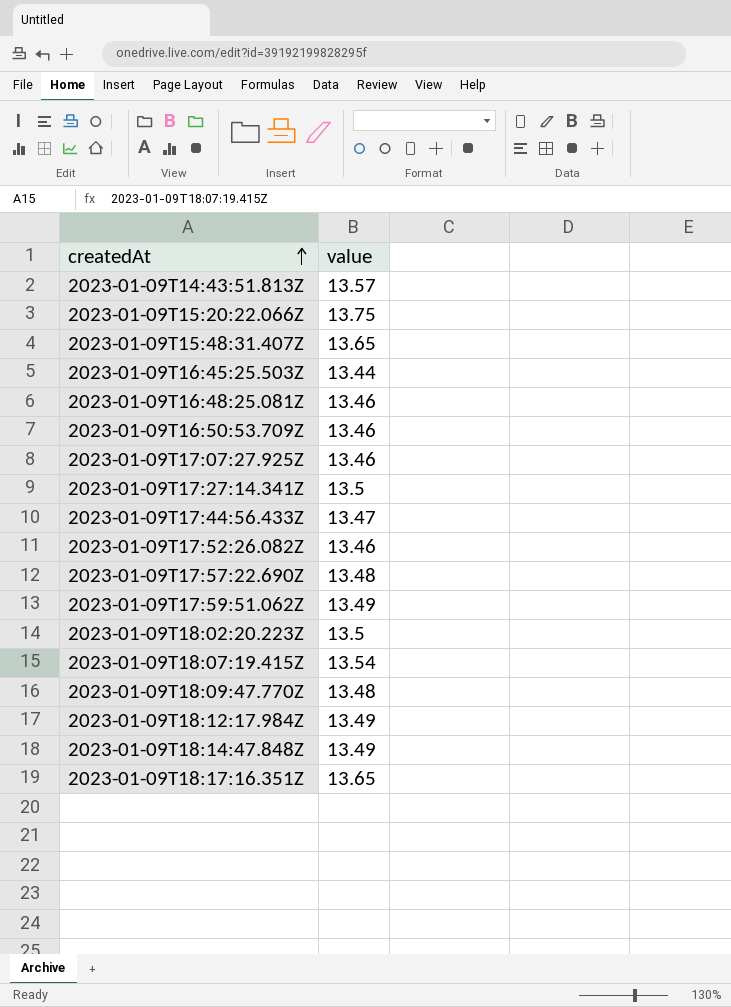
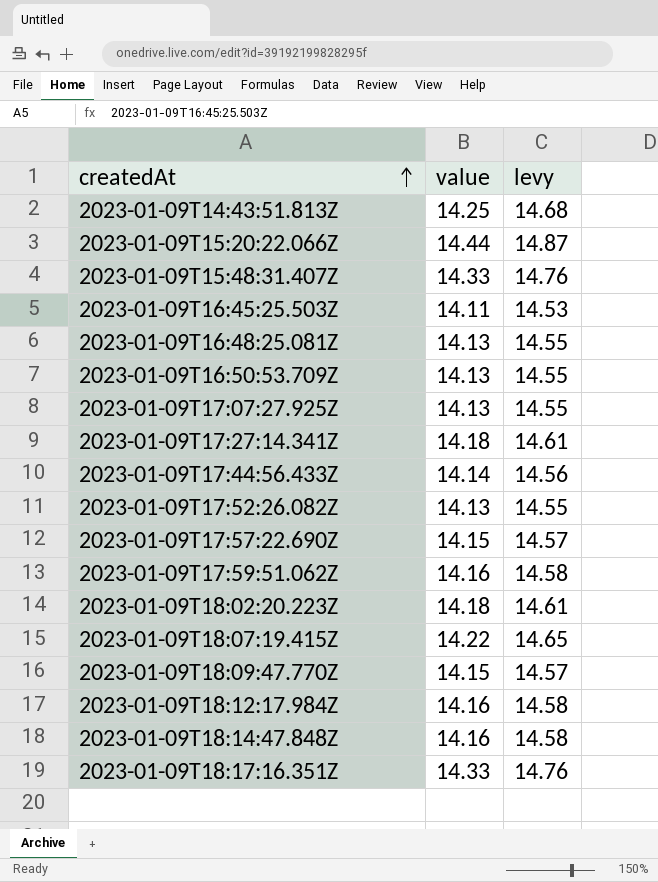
column levy | formula: none -> [value] * 1.03
2023-01-09T14:43:51.813Z | value: 13.57 -> 14.25
2023-01-09T15:20:22.066Z | value: 13.75 -> 14.44
2023-01-09T15:48:31.407Z | value: 13.65 -> 14.33
2023-01-09T16:45:25.503Z | value: 13.44 -> 14.11
2023-01-09T16:48:25.081Z | value: 13.46 -> 14.13
2023-01-09T16:50:53.709Z | value: 13.46 -> 14.13
2023-01-09T17:07:27.925Z | value: 13.46 -> 14.13
2023-01-09T17:27:14.341Z | value: 13.5 -> 14.18
2023-01-09T17:44:56.433Z | value: 13.47 -> 14.14
2023-01-09T17:52:26.082Z | value: 13.46 -> 14.13
2023-01-09T17:57:22.690Z | value: 13.48 -> 14.15
2023-01-09T17:59:51.062Z | value: 13.49 -> 14.16
2023-01-09T18:02:20.223Z | value: 13.5 -> 14.18
2023-01-09T18:07:19.415Z | value: 13.54 -> 14.22
2023-01-09T18:09:47.770Z | value: 13.48 -> 14.15
2023-01-09T18:12:17.984Z | value: 13.49 -> 14.16
2023-01-09T18:14:47.848Z | value: 13.49 -> 14.16
2023-01-09T18:17:16.351Z | value: 13.65 -> 14.33

